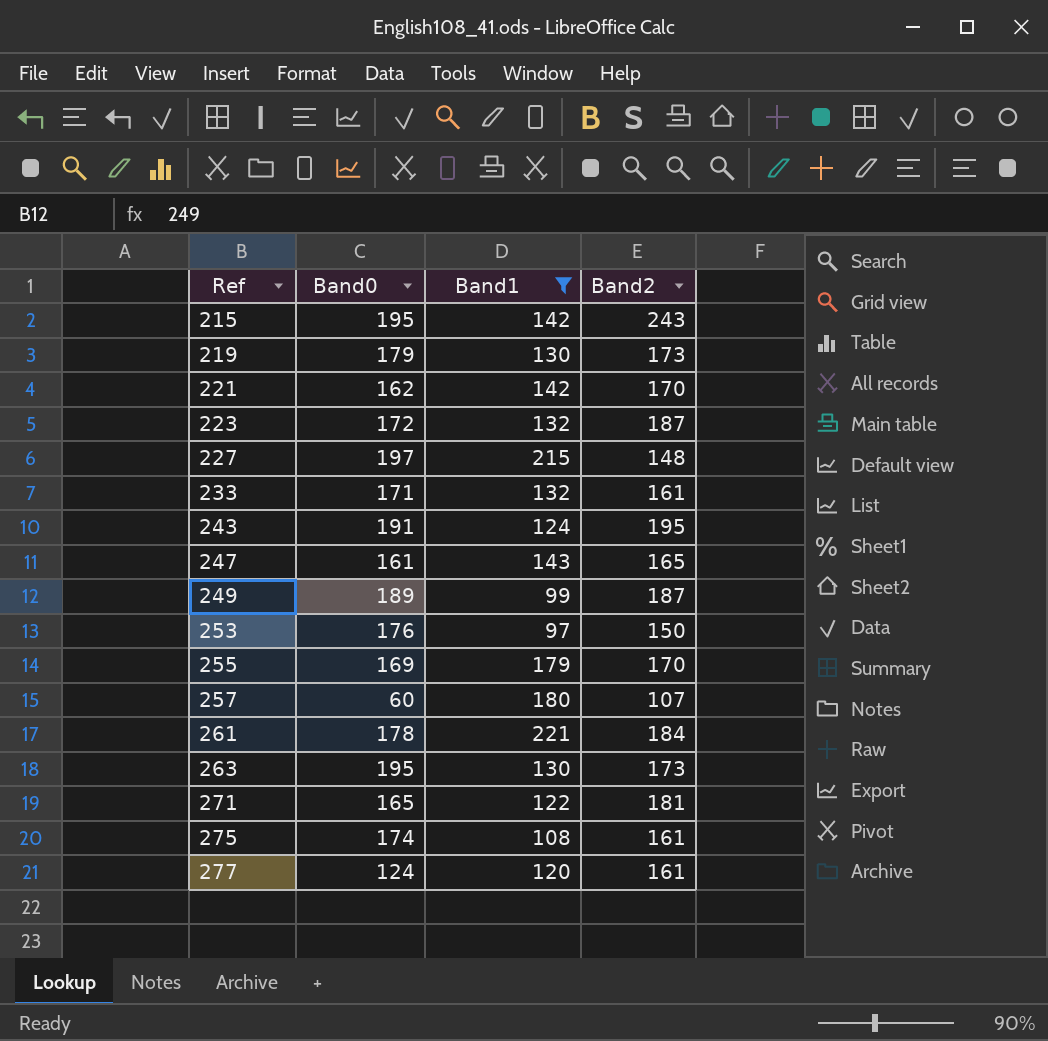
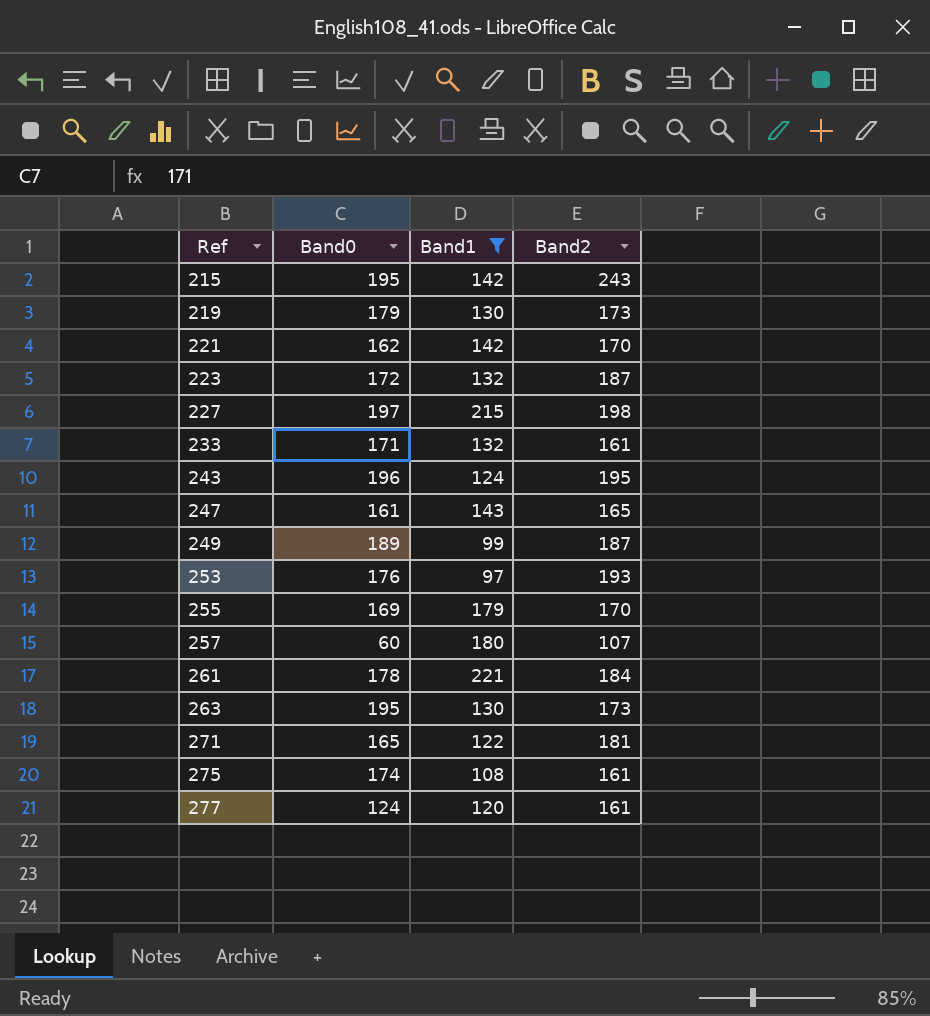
227 | Band2: 148 -> 198
243 | Band0: 191 -> 196
253 | Band2: 150 -> 193

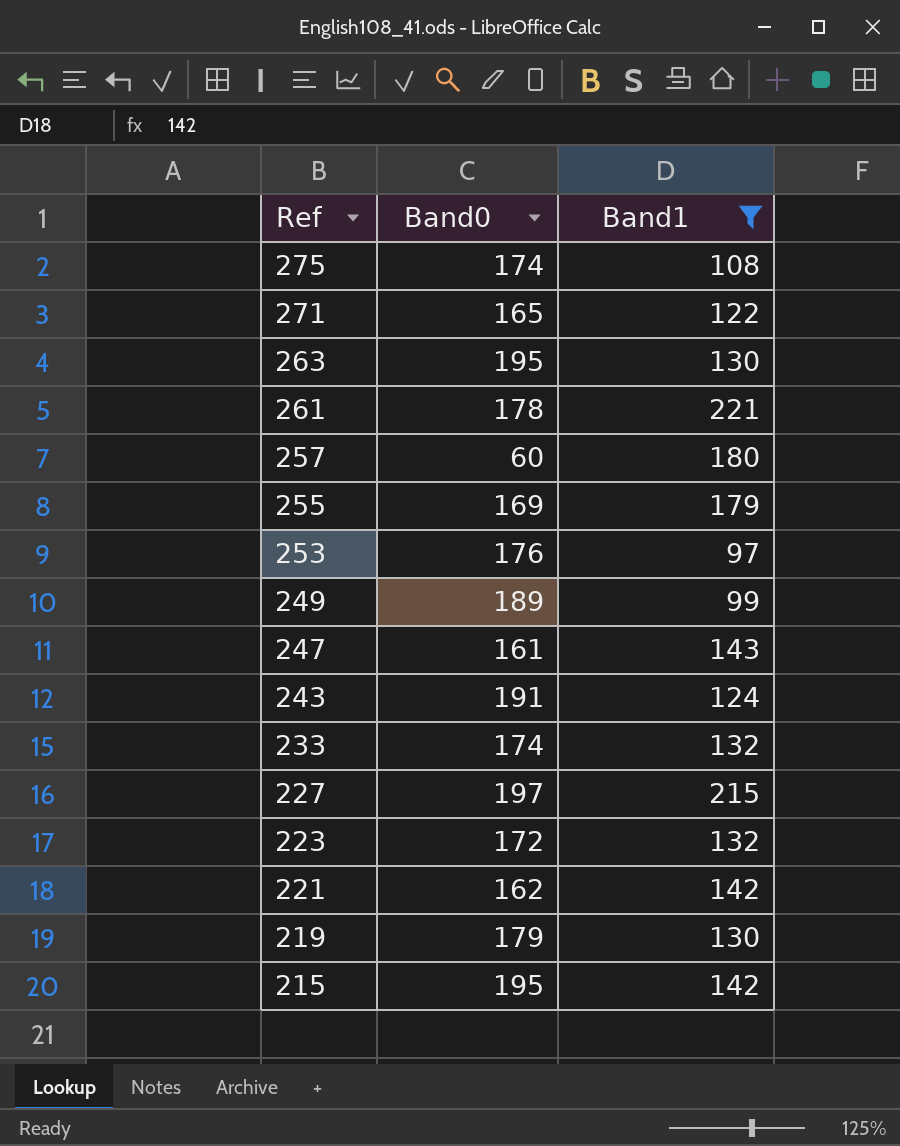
row order: Ref ascending -> Ref descending
column Band2 | position: 4 -> none
row 277: 124 | 120 | 161 -> none
243 | Band0: 196 -> 191
233 | Band0: 171 -> 174

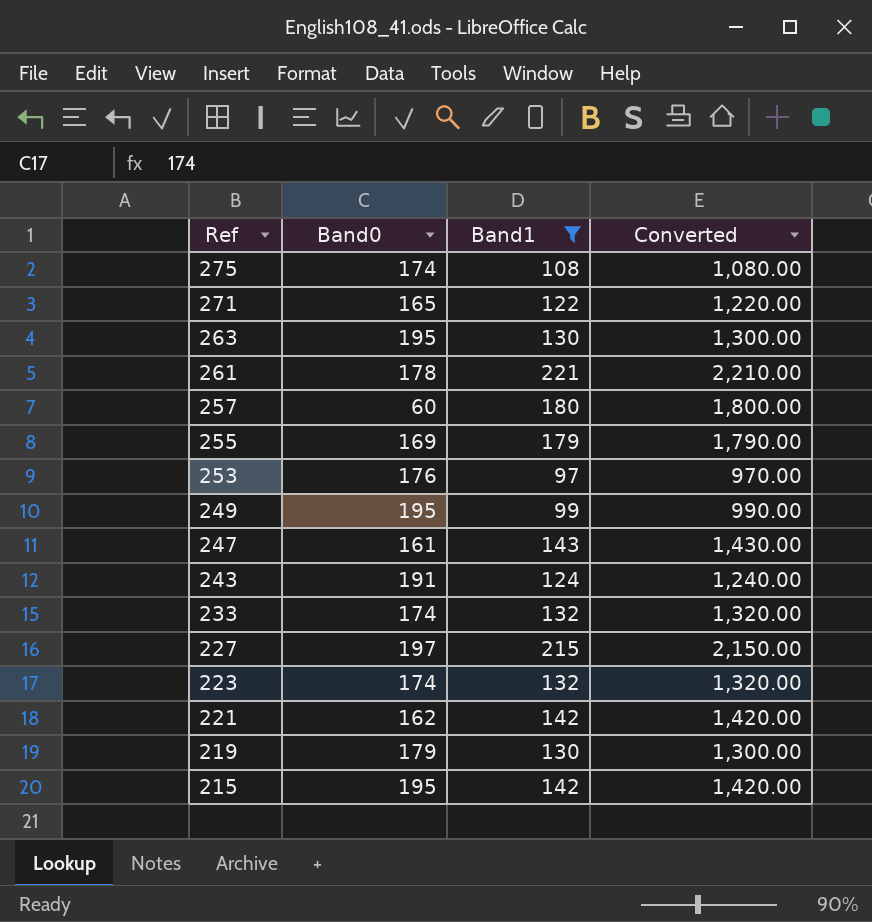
column Converted | formula: none -> [Band1] * 10
249 | Band0: 189 -> 195
223 | Band0: 172 -> 174

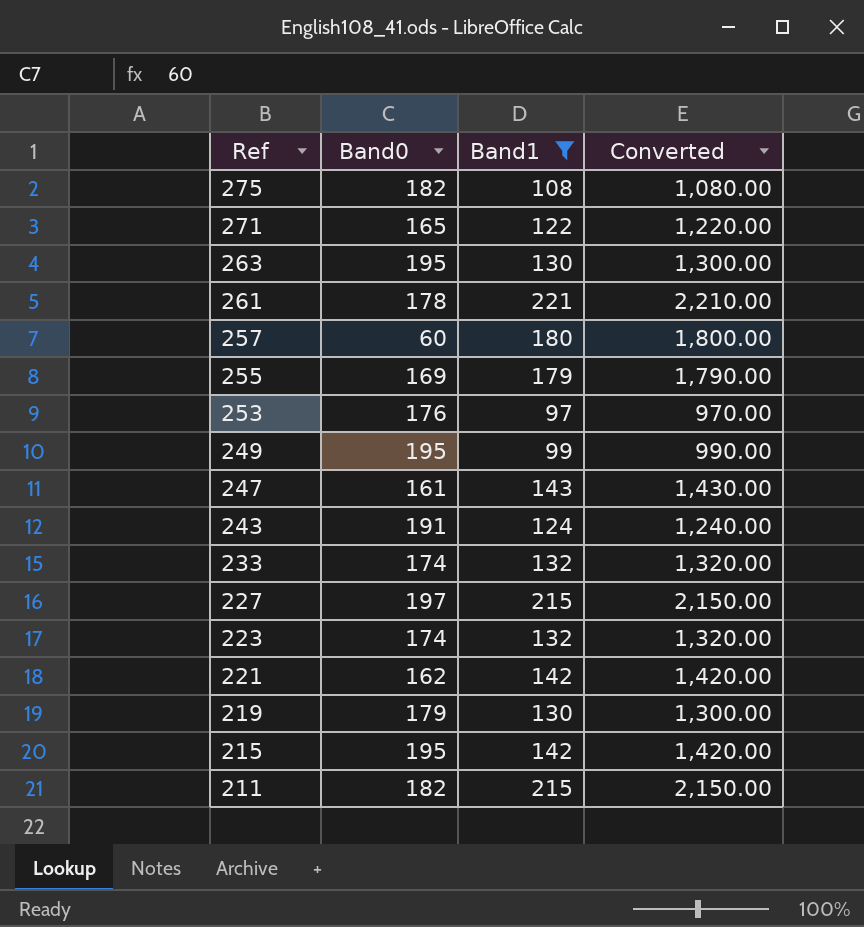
275 | Band0: 174 -> 182
row 211: none -> 182 | 215 | 2,150.00

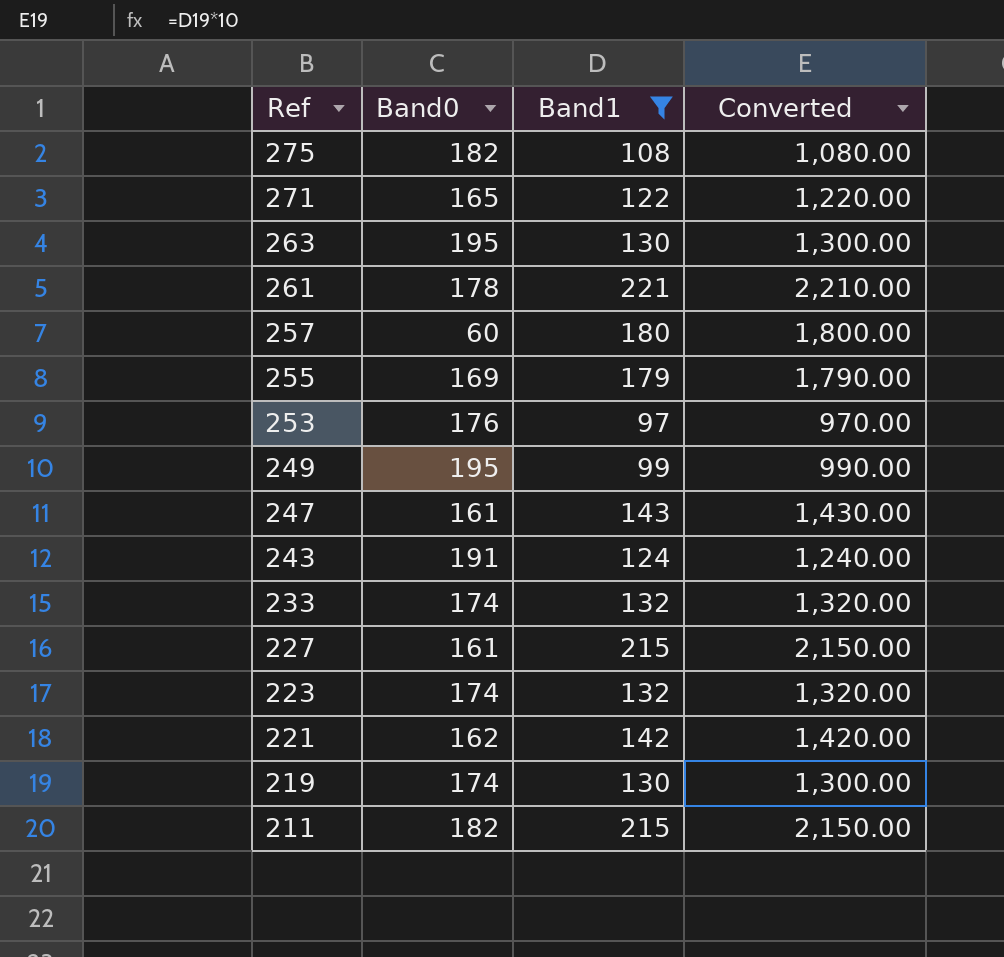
row 215: 195 | 142 | 1,420.00 -> none
227 | Band0: 197 -> 161
219 | Band0: 179 -> 174

